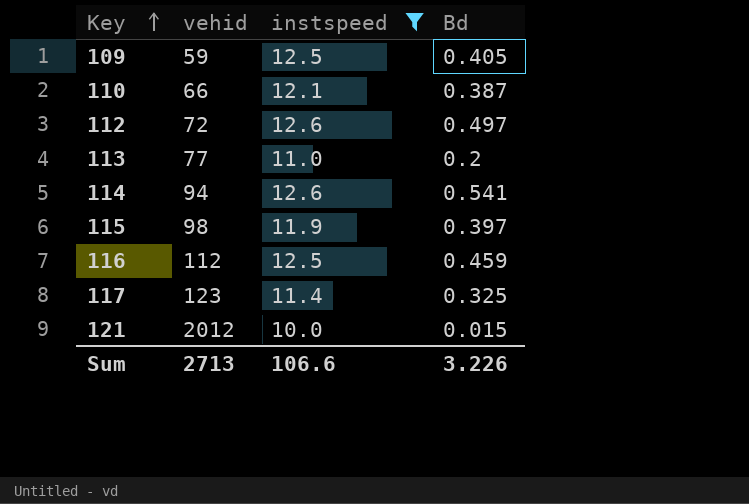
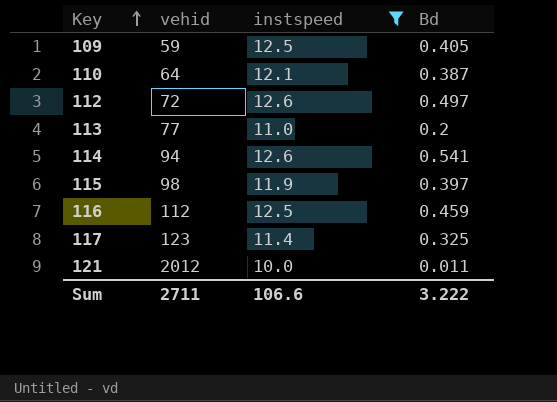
110 | vehid: 66 -> 64
121 | Bd: 0.015 -> 0.011
Sum | vehid: 2713 -> 2711
Sum | Bd: 3.226 -> 3.222

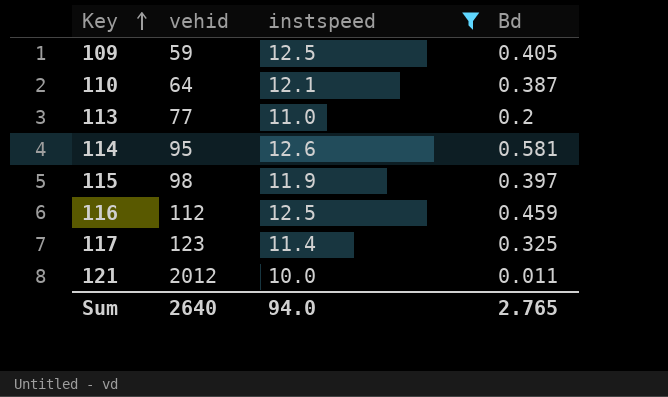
row 112: 72 | 12.6 | 0.497 -> none
114 | vehid: 94 -> 95
114 | Bd: 0.541 -> 0.581
Sum | vehid: 2711 -> 2640
Sum | instspeed: 106.6 -> 94.0
Sum | Bd: 3.222 -> 2.765

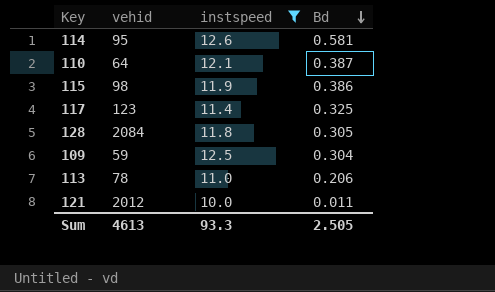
row order: Key ascending -> Bd descending
row 116: 112 | 12.5 | 0.459 -> none
115 | Bd: 0.397 -> 0.386
row 128: none -> 2084 | 11.8 | 0.305
109 | Bd: 0.405 -> 0.304
113 | vehid: 77 -> 78
113 | Bd: 0.2 -> 0.206
Sum | vehid: 2640 -> 4613
Sum | instspeed: 94.0 -> 93.3
Sum | Bd: 2.765 -> 2.505

